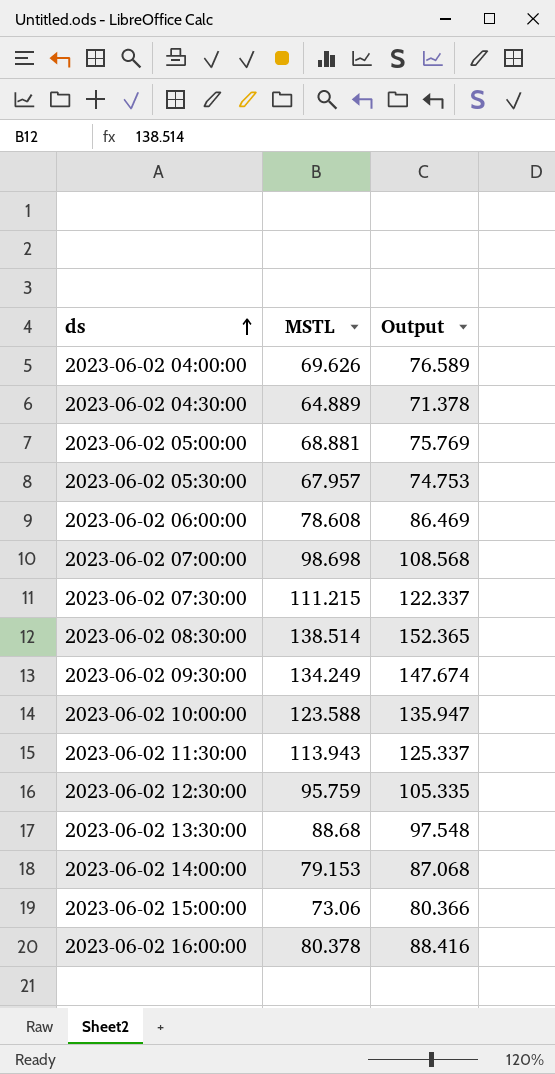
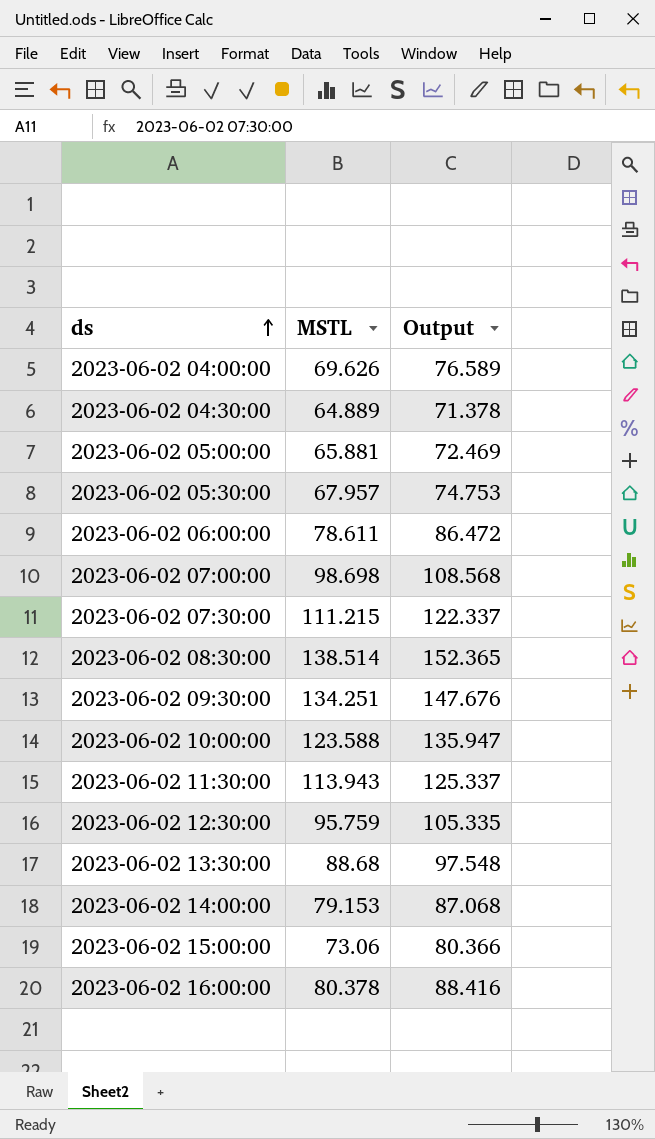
2023-06-02 05:00:00 | MSTL: 68.881 -> 65.881
2023-06-02 05:00:00 | Output: 75.769 -> 72.469
2023-06-02 06:00:00 | MSTL: 78.608 -> 78.611
2023-06-02 06:00:00 | Output: 86.469 -> 86.472
2023-06-02 09:30:00 | MSTL: 134.249 -> 134.251
2023-06-02 09:30:00 | Output: 147.674 -> 147.676

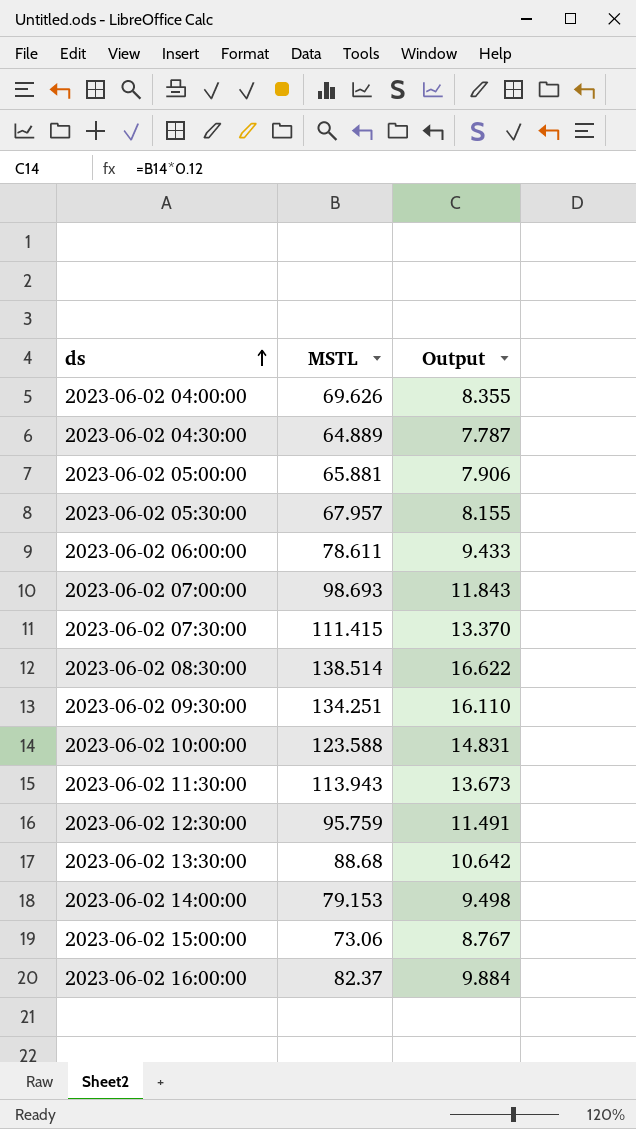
column Output | formula: [MSTL] * 1.1 -> [MSTL] * 0.12
2023-06-02 07:00:00 | MSTL: 98.698 -> 98.693
2023-06-02 07:30:00 | MSTL: 111.215 -> 111.415
2023-06-02 16:00:00 | MSTL: 80.378 -> 82.37

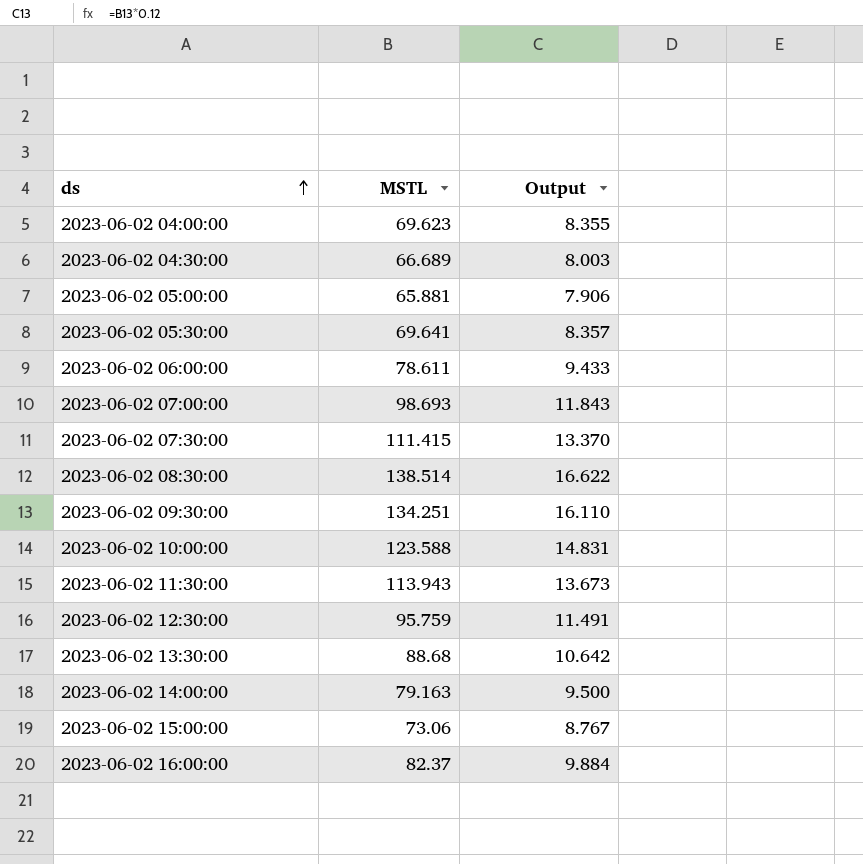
2023-06-02 04:00:00 | MSTL: 69.626 -> 69.623
2023-06-02 04:30:00 | MSTL: 64.889 -> 66.689
2023-06-02 04:30:00 | Output: 7.787 -> 8.003
2023-06-02 05:30:00 | MSTL: 67.957 -> 69.641
2023-06-02 05:30:00 | Output: 8.155 -> 8.357
2023-06-02 14:00:00 | MSTL: 79.153 -> 79.163
2023-06-02 14:00:00 | Output: 9.498 -> 9.500

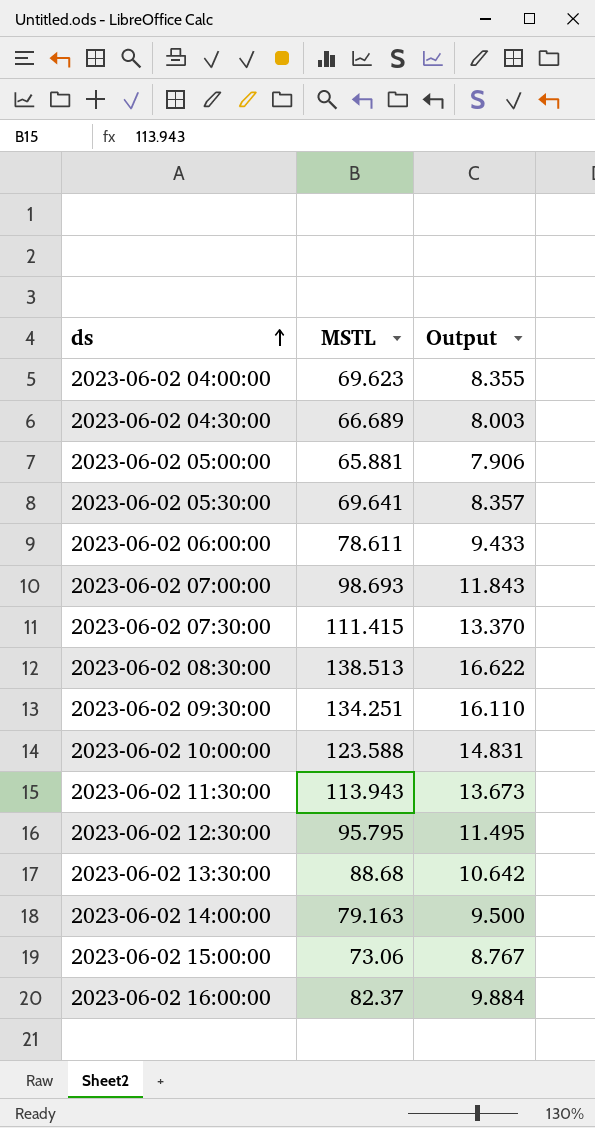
2023-06-02 08:30:00 | MSTL: 138.514 -> 138.513
2023-06-02 12:30:00 | MSTL: 95.759 -> 95.795
2023-06-02 12:30:00 | Output: 11.491 -> 11.495

